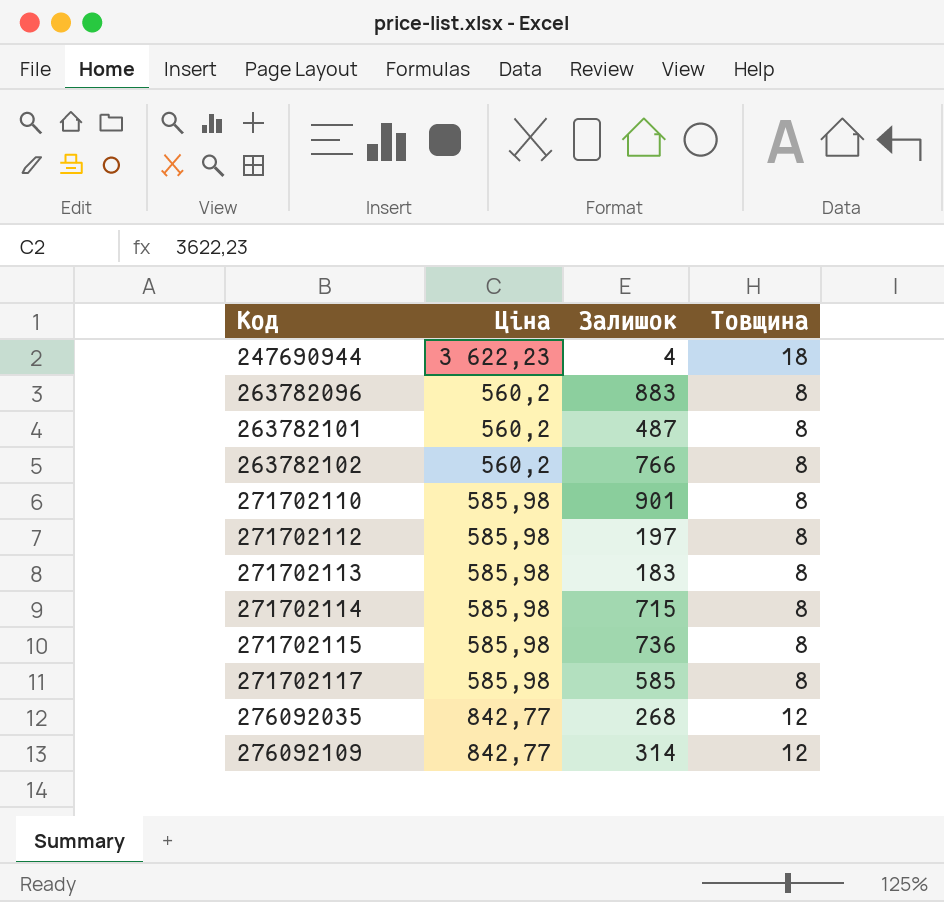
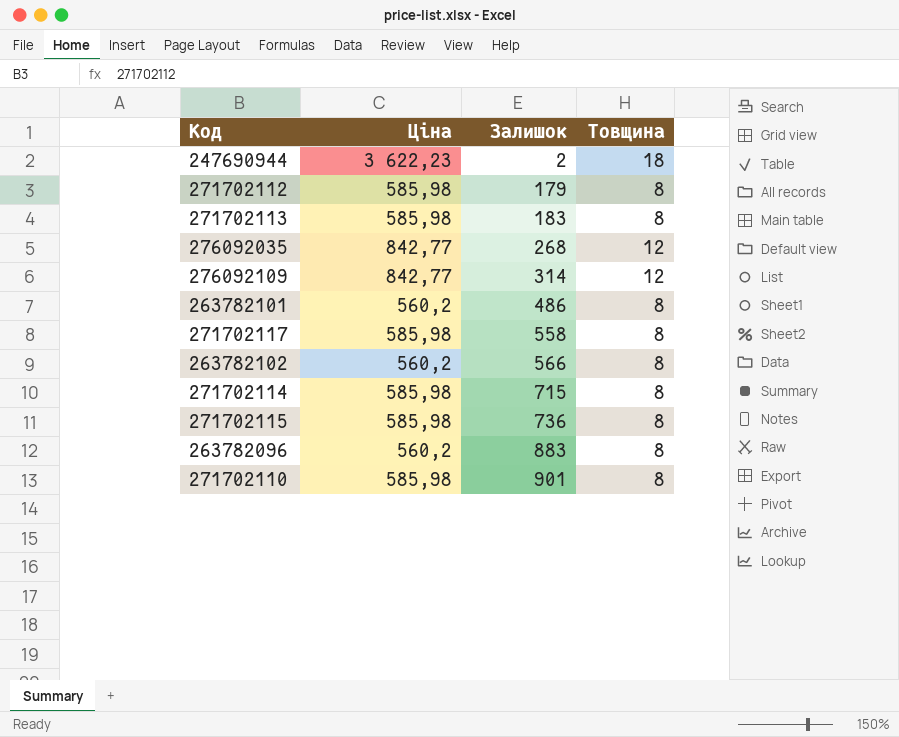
row order: Код ascending -> Залишок ascending
247690944 | Залишок: 4 -> 2
271702112 | Залишок: 197 -> 179
263782101 | Залишок: 487 -> 486
271702117 | Залишок: 585 -> 558
263782102 | Залишок: 766 -> 566

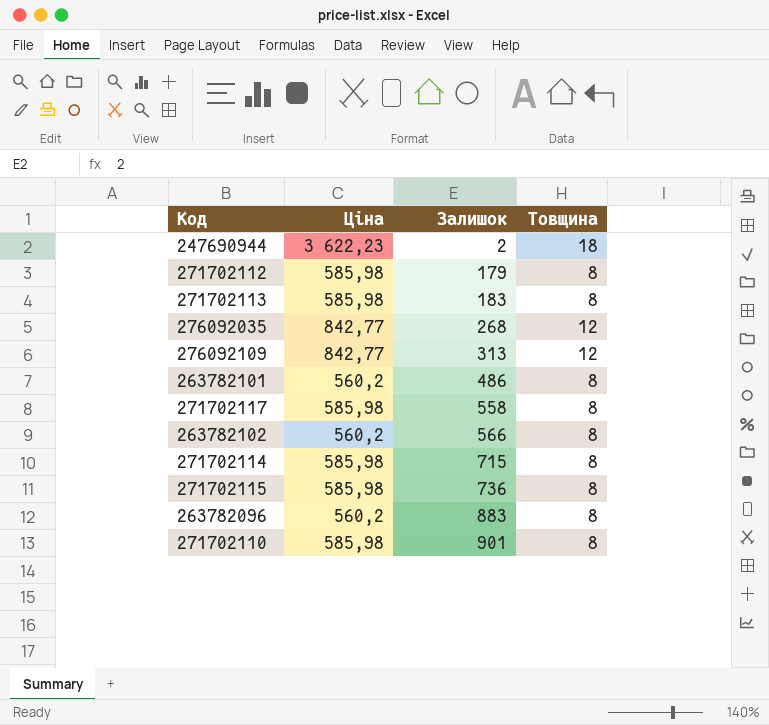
276092109 | Залишок: 314 -> 313

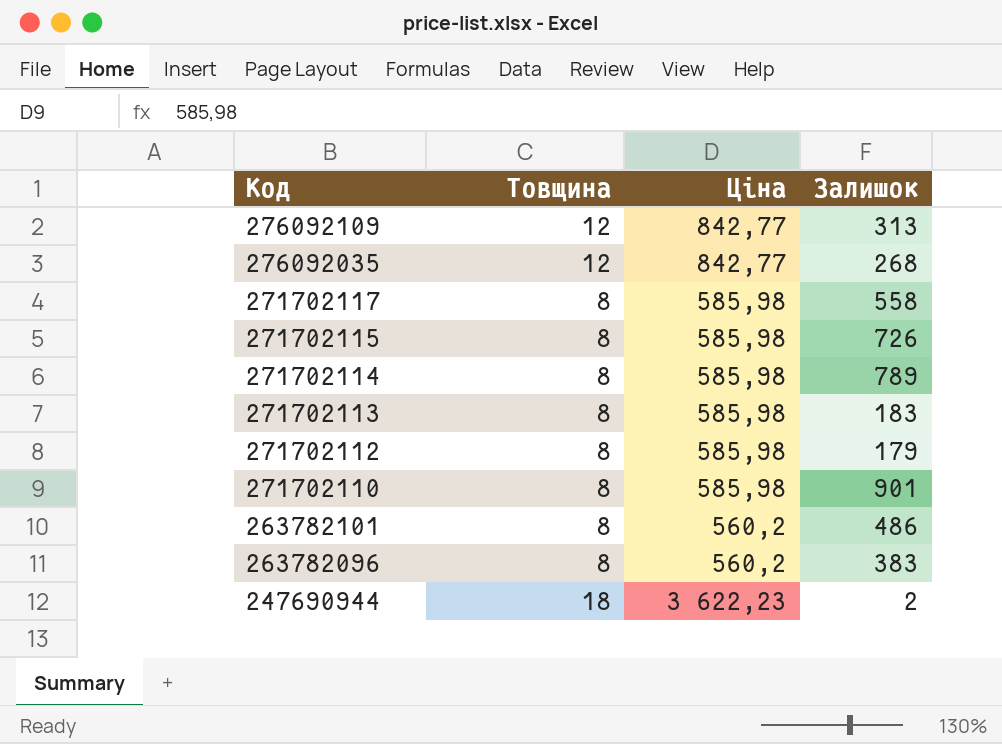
row order: Залишок ascending -> Код descending
column Товщина | position: 4 -> 2
row 263782102: 560,2 | 566 | 8 -> none
271702115 | Залишок: 736 -> 726
271702114 | Залишок: 715 -> 789
263782096 | Залишок: 883 -> 383

